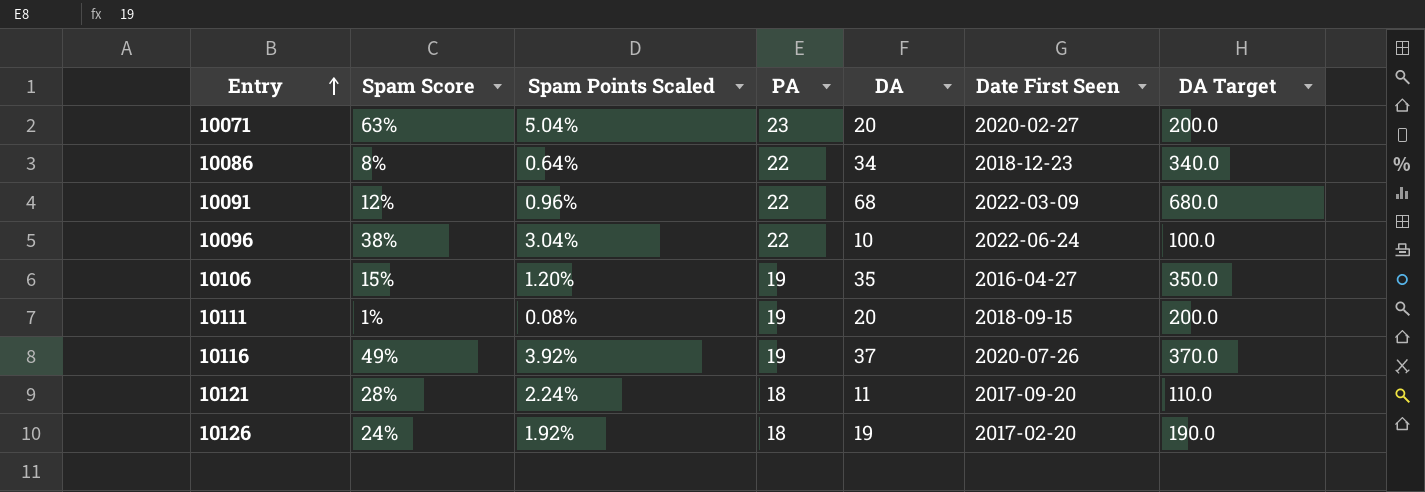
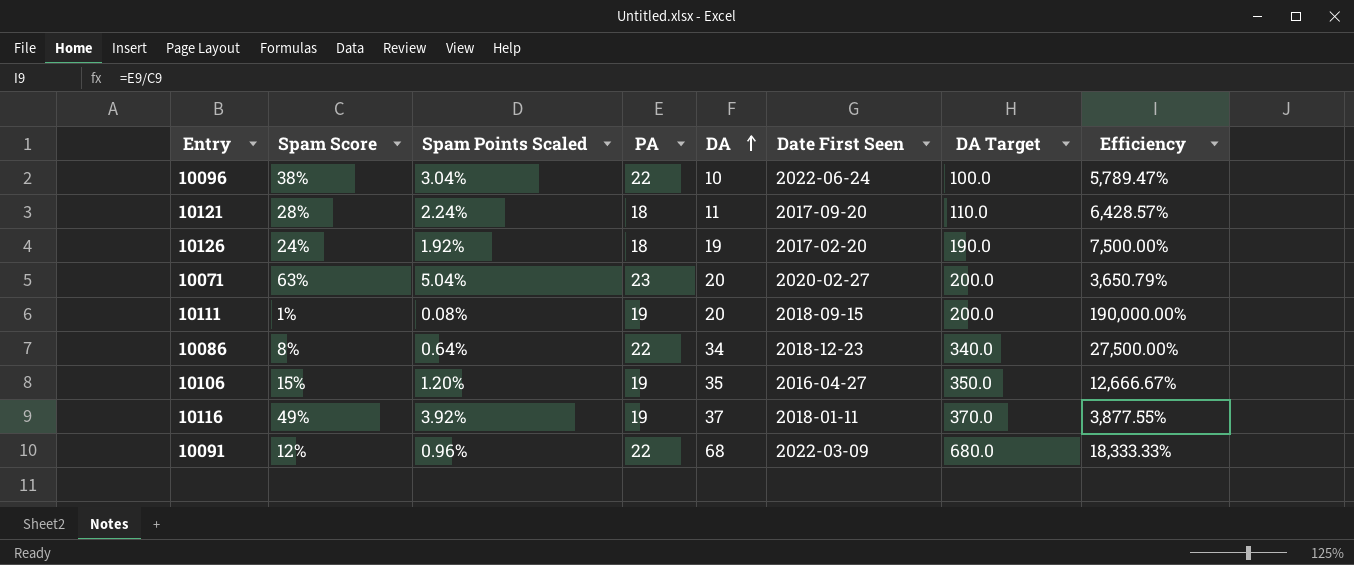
row order: Entry ascending -> DA ascending
column Efficiency | formula: none -> [PA] / [Spam Score]
10116 | Date First Seen: 2020-07-26 -> 2018-01-11

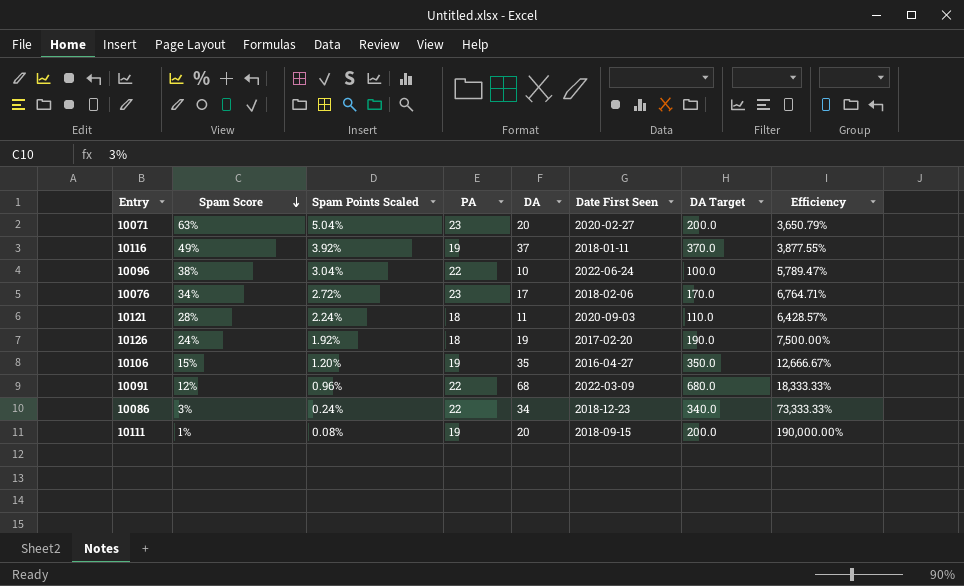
row order: DA ascending -> Spam Score descending
row 10076: none -> 34% | 2.72% | 23 | 17 | 2018-02-06 | 170.0 | 6,764.71%
10121 | Date First Seen: 2017-09-20 -> 2020-09-03
10086 | Spam Score: 8% -> 3%
10086 | Spam Points Scaled: 0.64% -> 0.24%
10086 | Efficiency: 27,500.00% -> 73,333.33%

